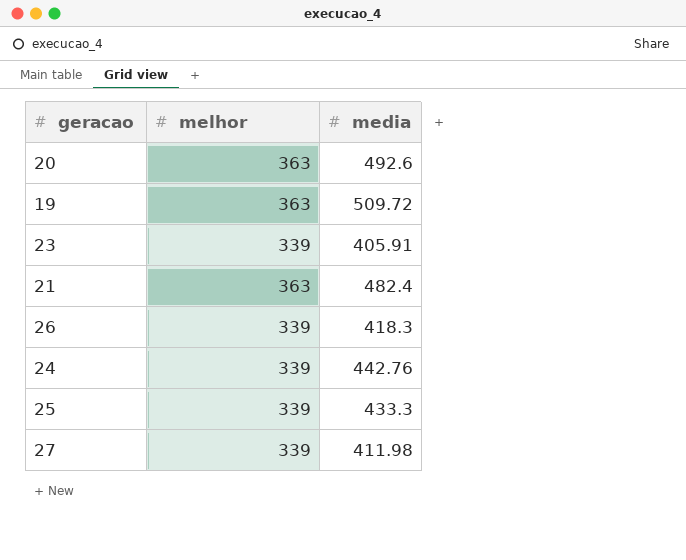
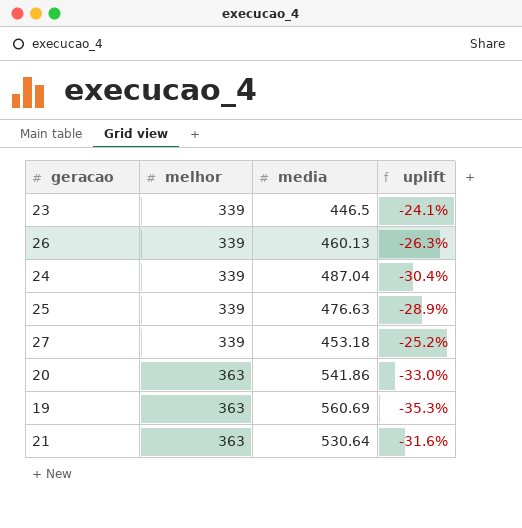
row order: none -> melhor ascending
column uplift | formula: none -> ([melhor] - [media]) / [media]
23 | media: 405.91 -> 446.5
26 | media: 418.3 -> 460.13
24 | media: 442.76 -> 487.04
25 | media: 433.3 -> 476.63
27 | media: 411.98 -> 453.18
20 | media: 492.6 -> 541.86
19 | media: 509.72 -> 560.69
21 | media: 482.4 -> 530.64

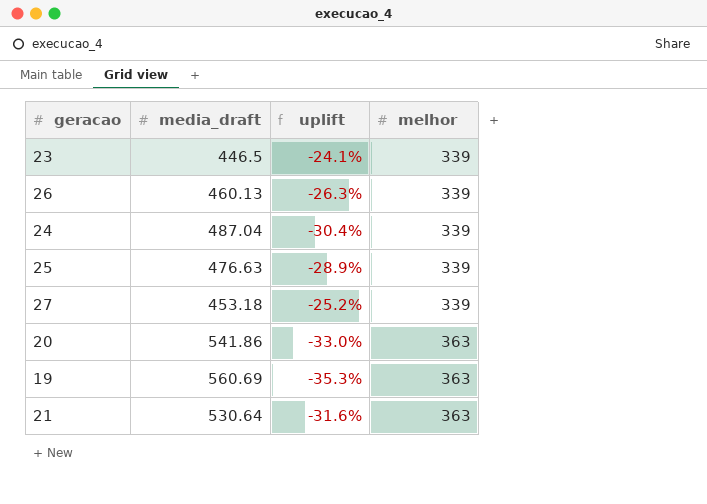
column name: media -> media_draft
column melhor | position: 2 -> 4

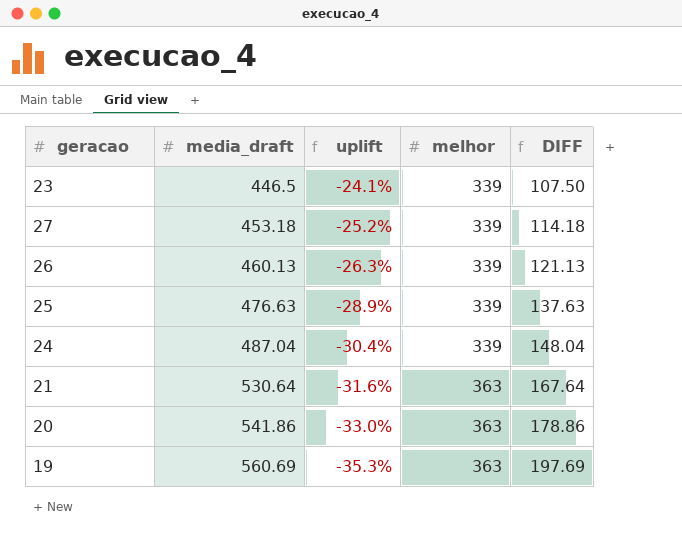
row order: melhor ascending -> media_draft ascending
column DIFF | formula: none -> [media_draft] - [melhor]

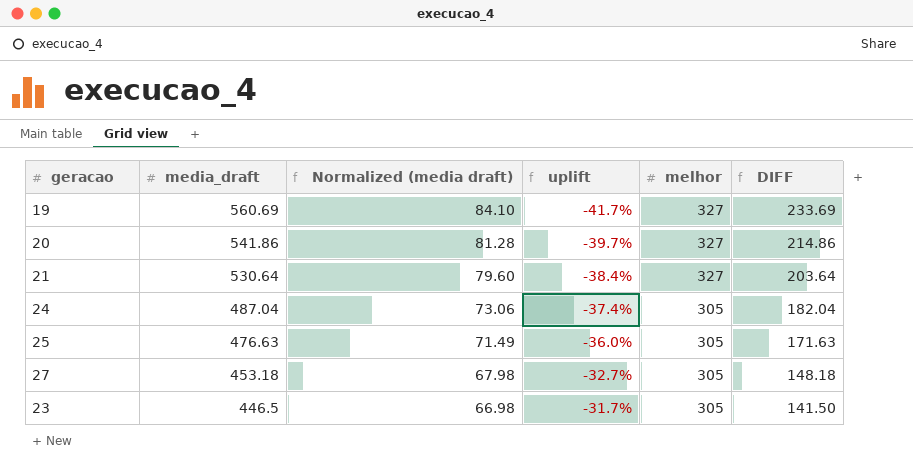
row order: media_draft ascending -> media_draft descending
column Normalized (media draft) | formula: none -> [media_draft] * 0.15
row 26: 460.13 | -26.3% | 339 | 121.13 -> none
19 | uplift: -35.3% -> -41.7%
19 | melhor: 363 -> 327
19 | DIFF: 197.69 -> 233.69
20 | uplift: -33.0% -> -39.7%
20 | melhor: 363 -> 327
20 | DIFF: 178.86 -> 214.86
21 | uplift: -31.6% -> -38.4%
21 | melhor: 363 -> 327
21 | DIFF: 167.64 -> 203.64
24 | uplift: -30.4% -> -37.4%
24 | melhor: 339 -> 305
24 | DIFF: 148.04 -> 182.04
25 | uplift: -28.9% -> -36.0%
25 | melhor: 339 -> 305
25 | DIFF: 137.63 -> 171.63
27 | uplift: -25.2% -> -32.7%
27 | melhor: 339 -> 305
27 | DIFF: 114.18 -> 148.18
23 | uplift: -24.1% -> -31.7%
23 | melhor: 339 -> 305
23 | DIFF: 107.50 -> 141.50

